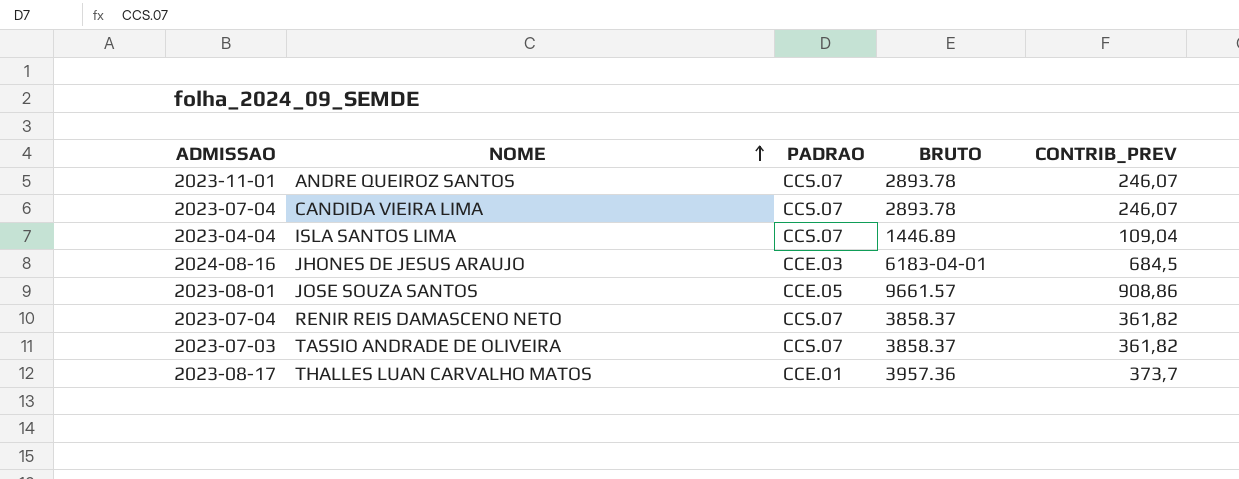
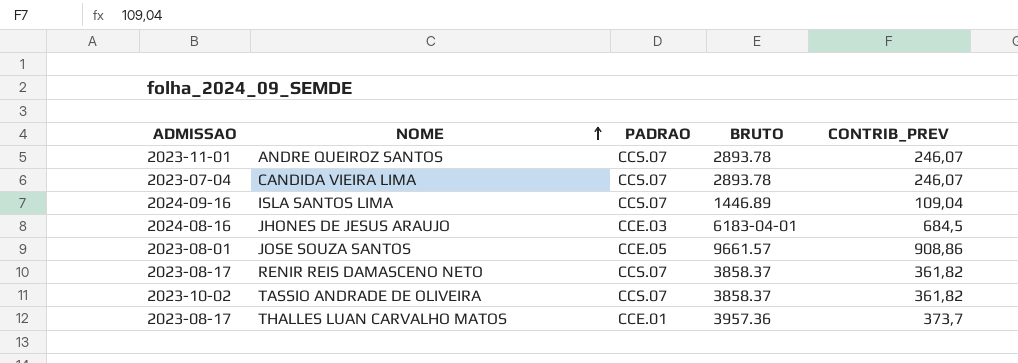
ISLA SANTOS LIMA | ADMISSAO: 2023-04-04 -> 2024-09-16
RENIR REIS DAMASCENO NETO | ADMISSAO: 2023-07-04 -> 2023-08-17
TASSIO ANDRADE DE OLIVEIRA | ADMISSAO: 2023-07-03 -> 2023-10-02

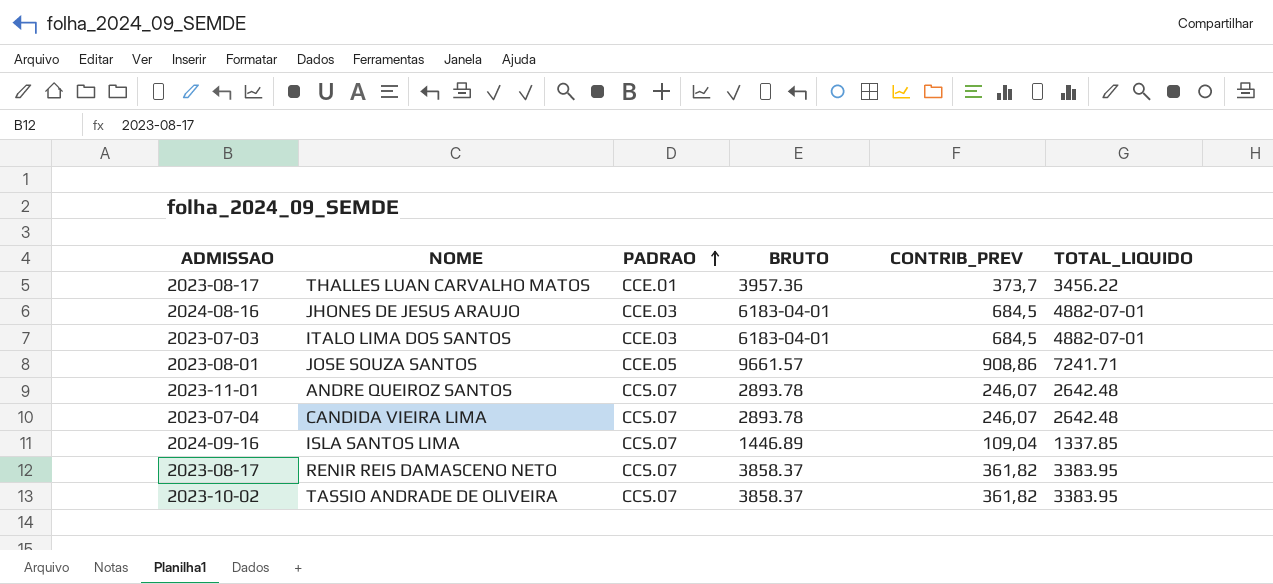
row order: NOME ascending -> PADRAO ascending
column TOTAL_LIQUIDO | position: none -> 6
row ITALO LIMA DOS SANTOS: none -> 2023-07-03 | CCE.03 | 6183-04-01 | 684,5 | 4882-07-01

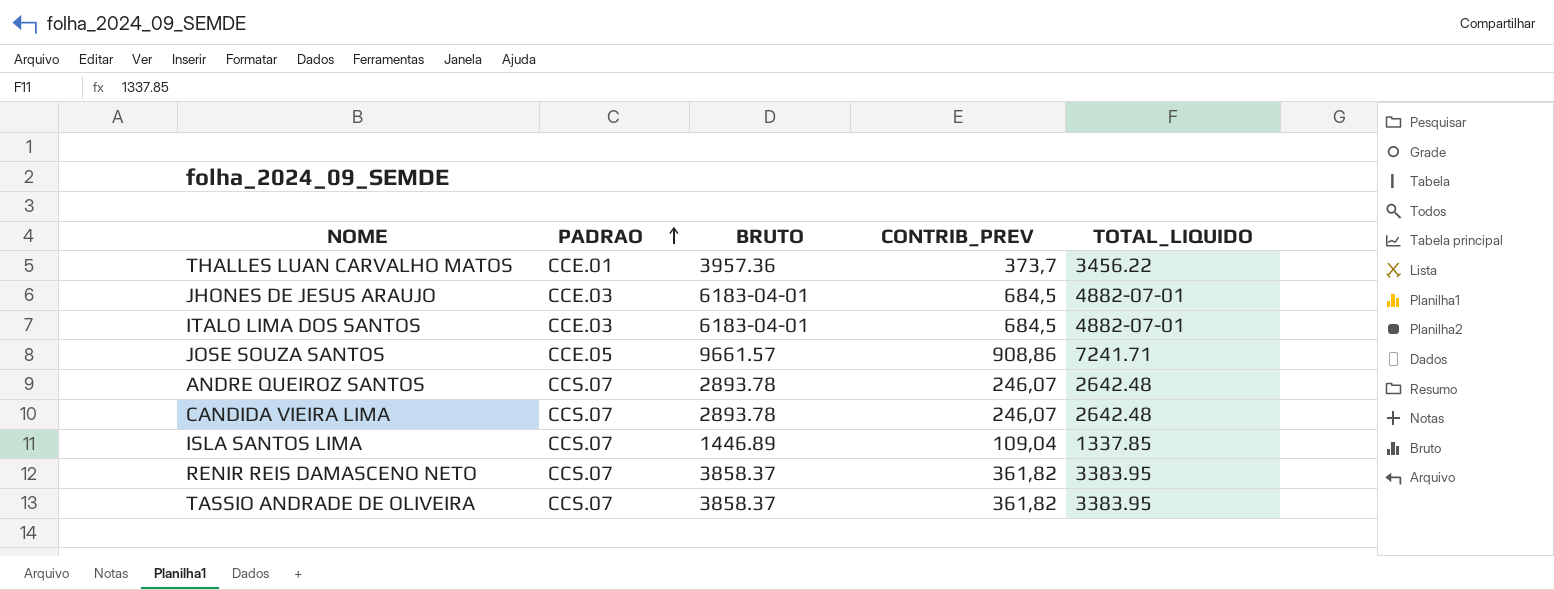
column ADMISSAO | position: 1 -> none

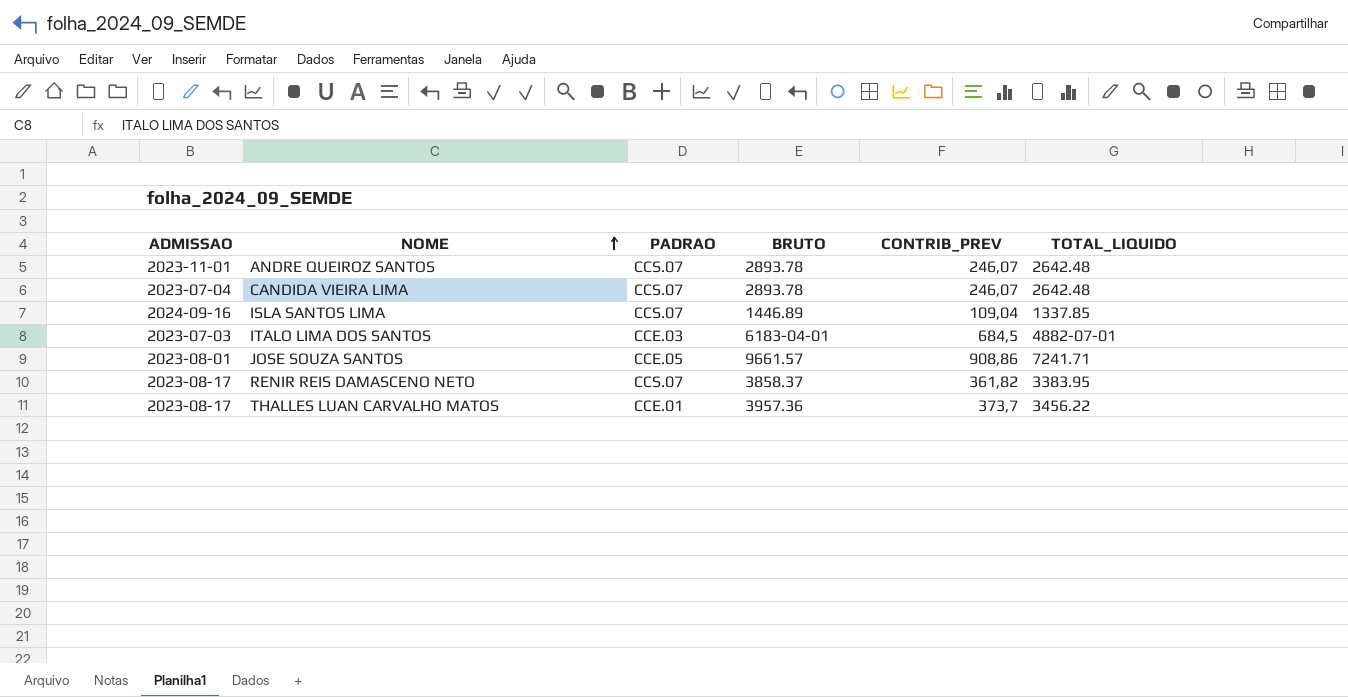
row order: PADRAO ascending -> NOME ascending
column ADMISSAO | position: none -> 1
row JHONES DE JESUS ARAUJO: CCE.03 | 6183-04-01 | 684,5 | 4882-07-01 -> none
row TASSIO ANDRADE DE OLIVEIRA: CCS.07 | 3858.37 | 361,82 | 3383.95 -> none

